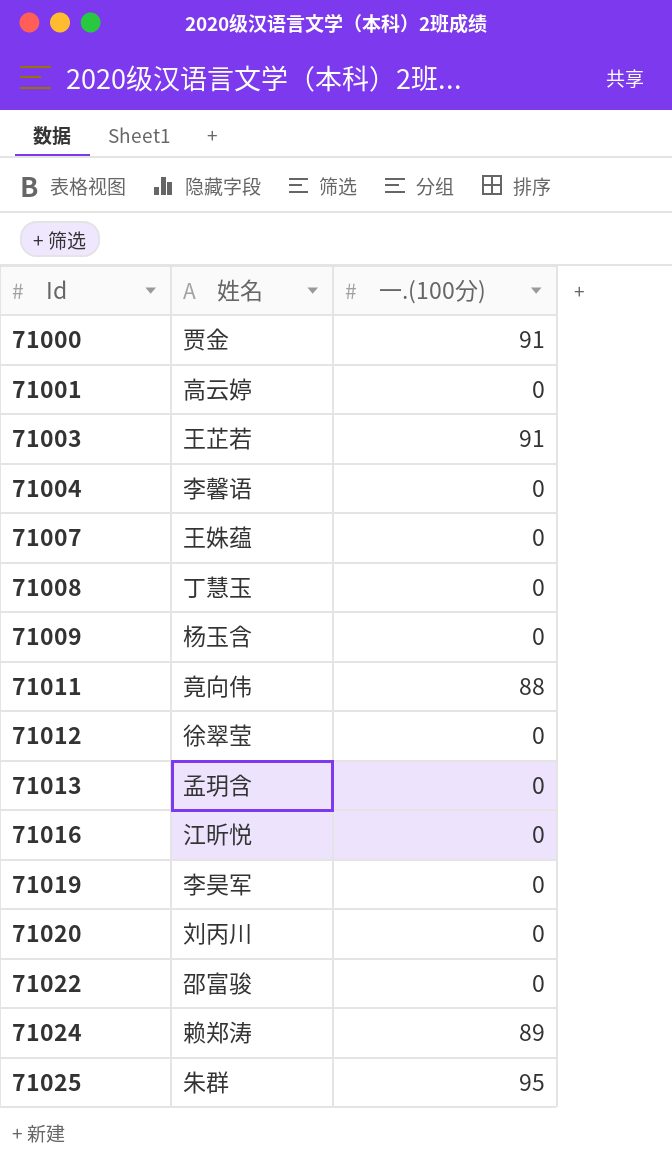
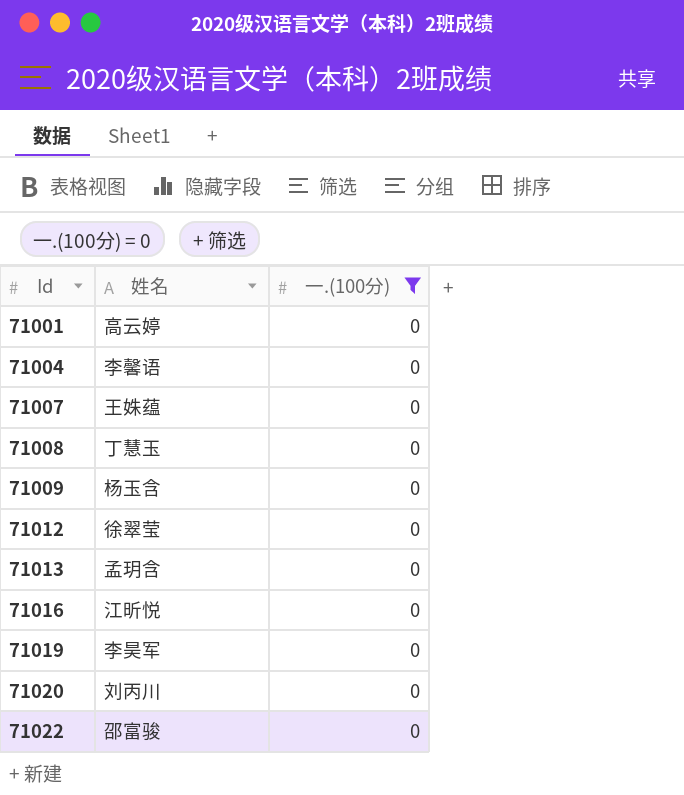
filter: none -> 一.(100分) = 0

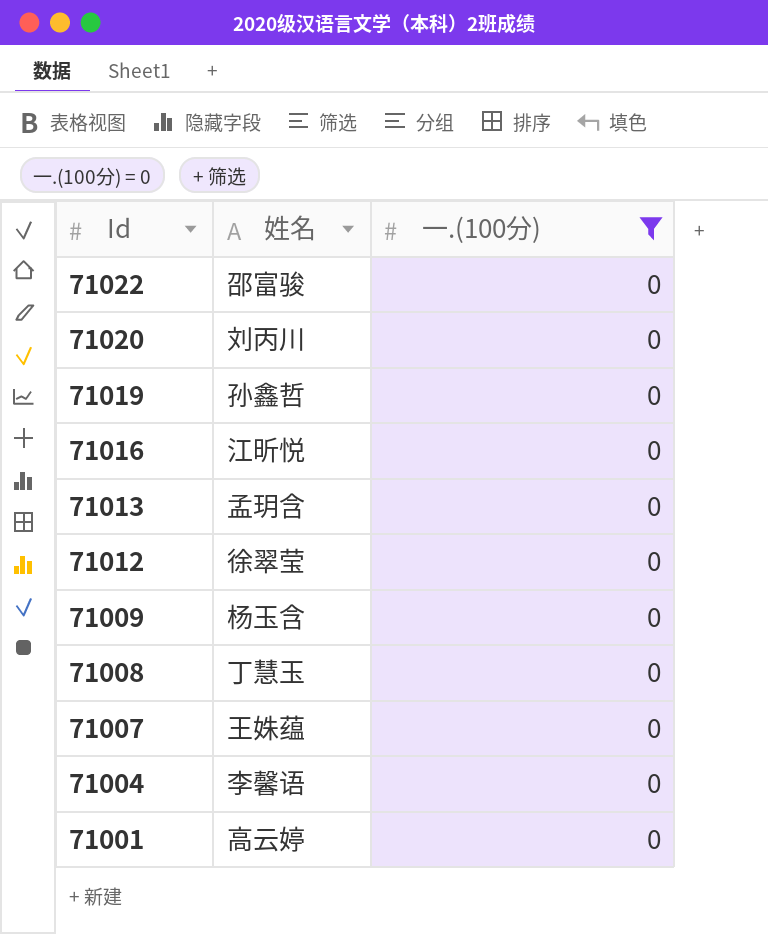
row order: Id ascending -> Id descending
71019 | 姓名: 李昊军 -> 孙鑫哲

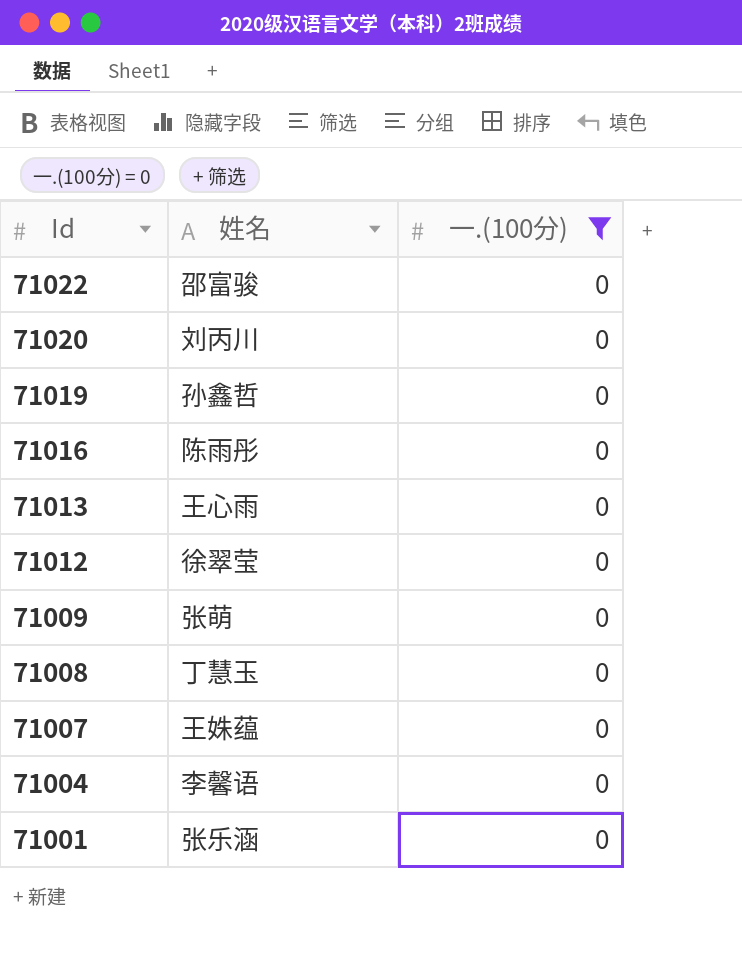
71016 | 姓名: 江昕悦 -> 陈雨彤
71013 | 姓名: 孟玥含 -> 王心雨
71009 | 姓名: 杨玉含 -> 张萌
71001 | 姓名: 高云婷 -> 张乐涵

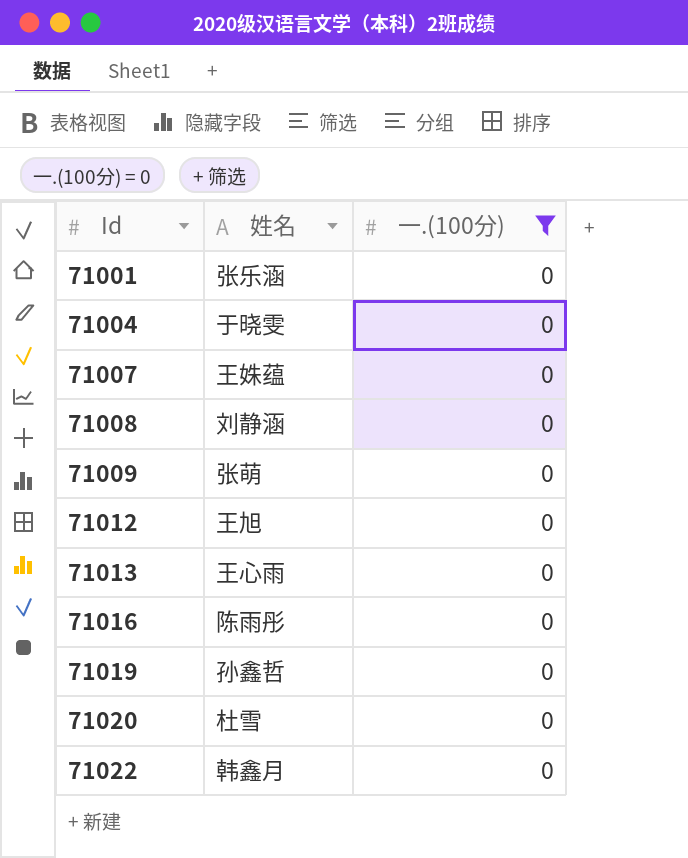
row order: Id descending -> Id ascending
71004 | 姓名: 李馨语 -> 于晓雯
71008 | 姓名: 丁慧玉 -> 刘静涵
71012 | 姓名: 徐翠莹 -> 王旭
71020 | 姓名: 刘丙川 -> 杜雪
71022 | 姓名: 邵富骏 -> 韩鑫月

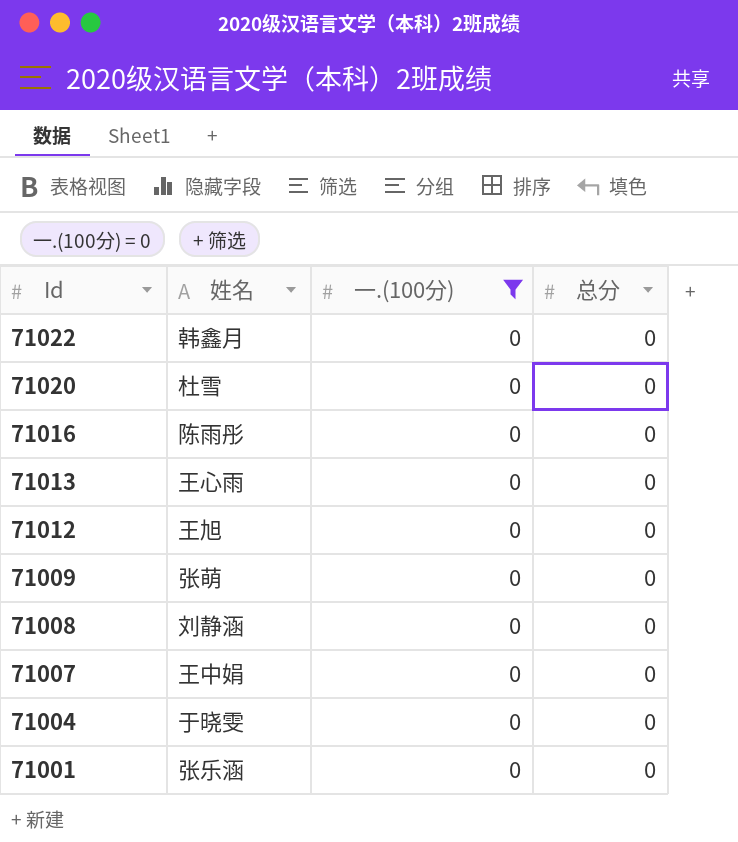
row order: Id ascending -> Id descending
column 总分 | position: none -> 4
row 71019: 孙鑫哲 | 0 -> none
71007 | 姓名: 王姝蕴 -> 王中娟

